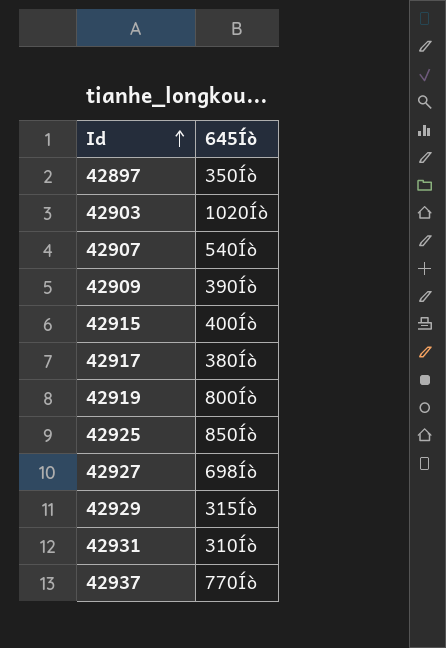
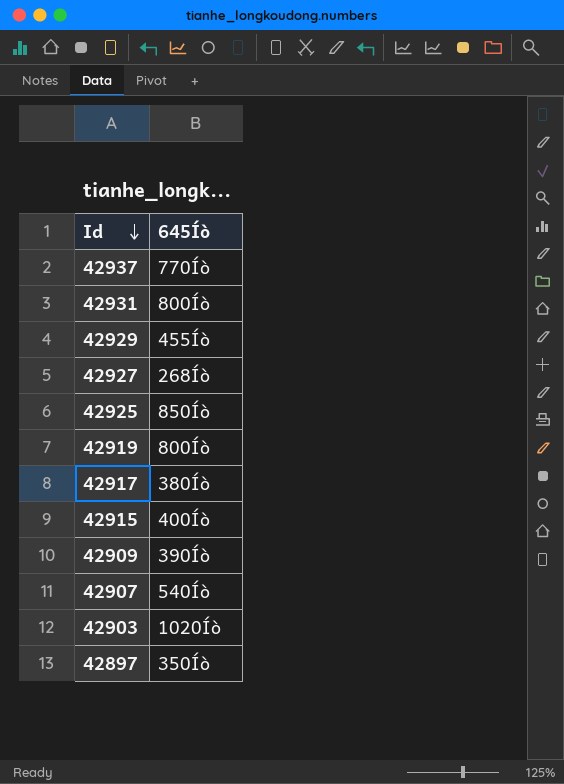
row order: Id ascending -> Id descending
42931 | 645Íò: 310Íò -> 800Íò
42929 | 645Íò: 315Íò -> 455Íò
42927 | 645Íò: 698Íò -> 268Íò

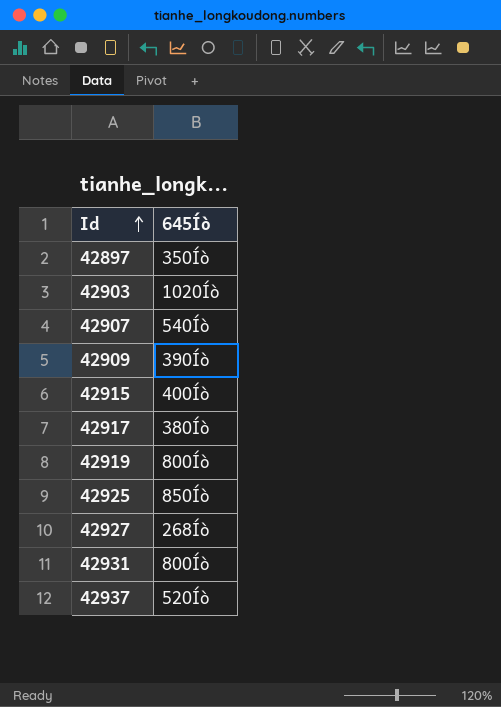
row order: Id descending -> Id ascending
row 42929: 455Íò -> none
42937 | 645Íò: 770Íò -> 520Íò

